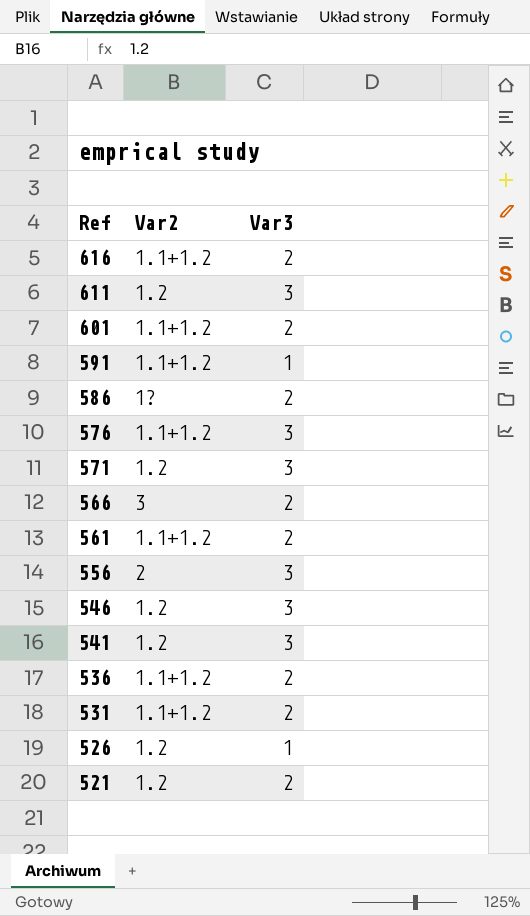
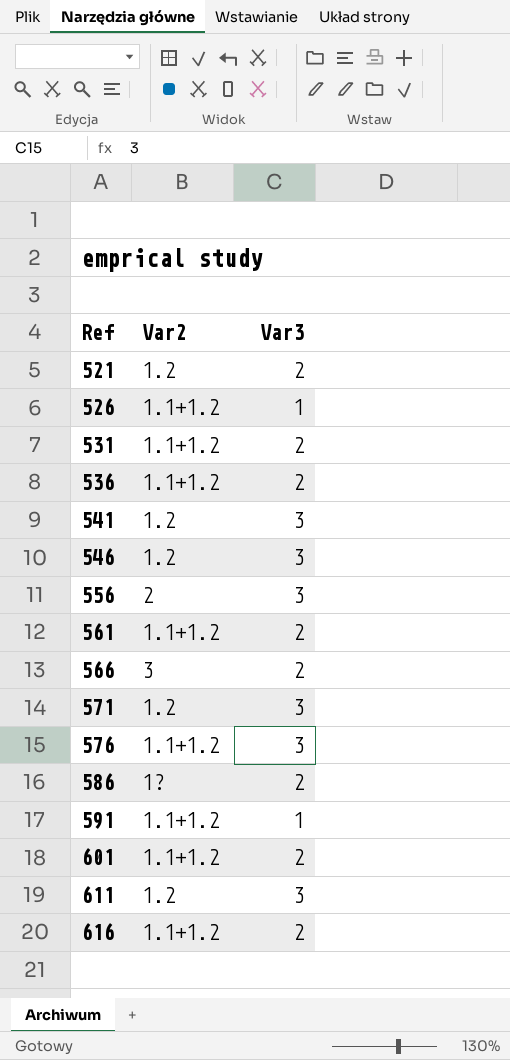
row order: Ref descending -> Ref ascending
526 | Var2: 1.2 -> 1.1+1.2

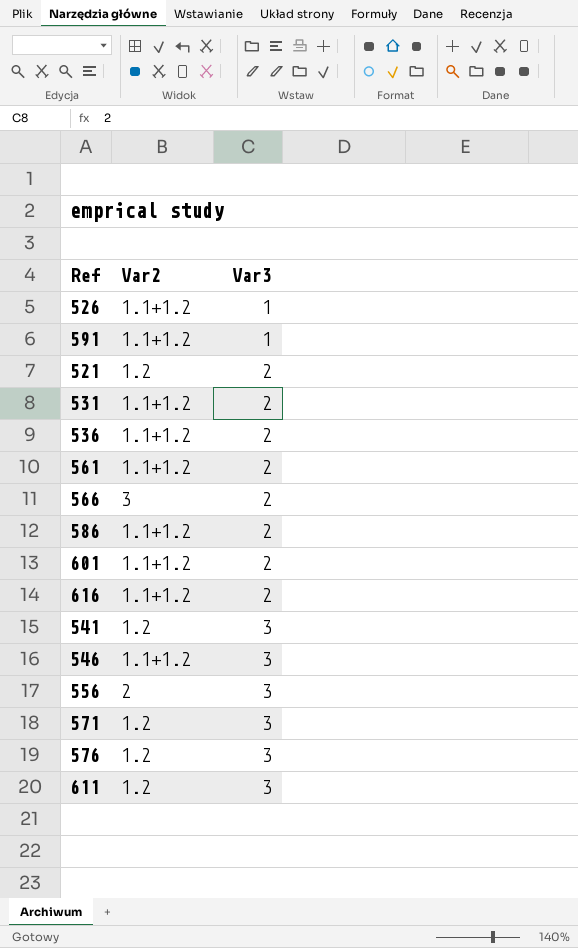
row order: Ref ascending -> Var3 ascending
586 | Var2: 1? -> 1.1+1.2
546 | Var2: 1.2 -> 1.1+1.2
576 | Var2: 1.1+1.2 -> 1.2

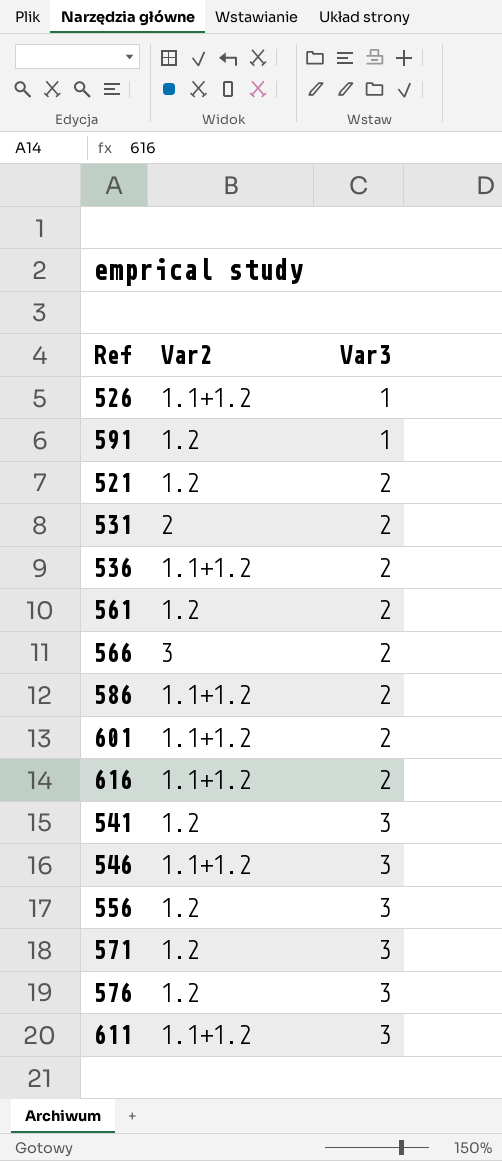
591 | Var2: 1.1+1.2 -> 1.2
531 | Var2: 1.1+1.2 -> 2
561 | Var2: 1.1+1.2 -> 1.2
556 | Var2: 2 -> 1.2
611 | Var2: 1.2 -> 1.1+1.2

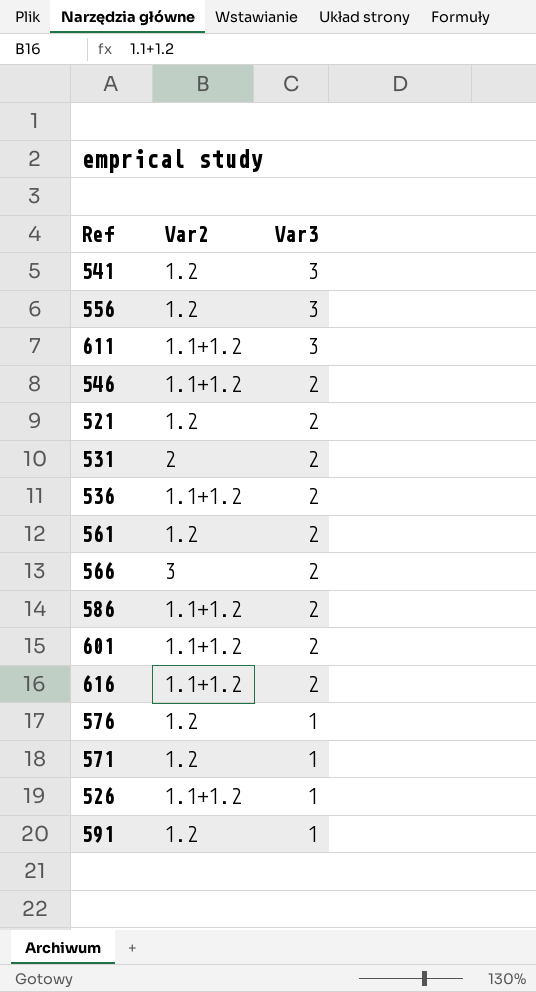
row order: Var3 ascending -> Var3 descending
546 | Var3: 3 -> 2
576 | Var3: 3 -> 1
571 | Var3: 3 -> 1

